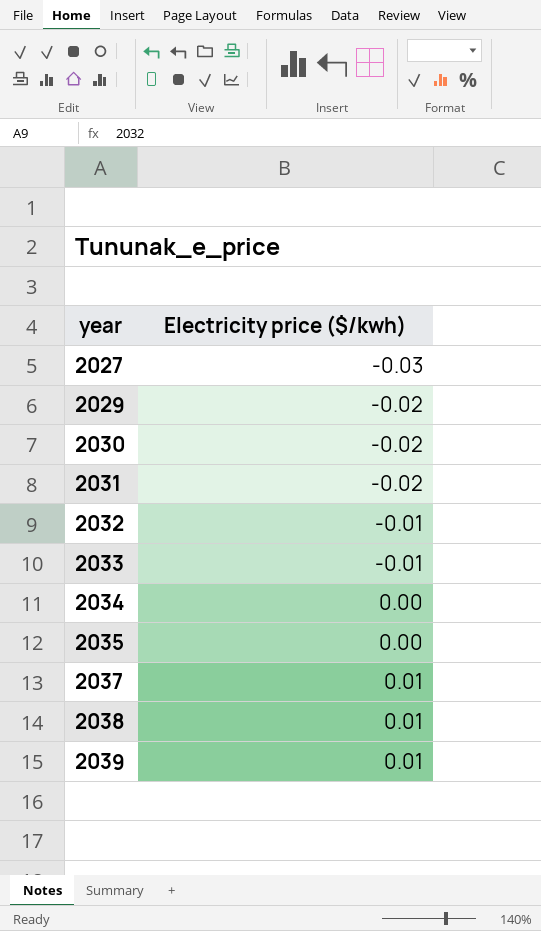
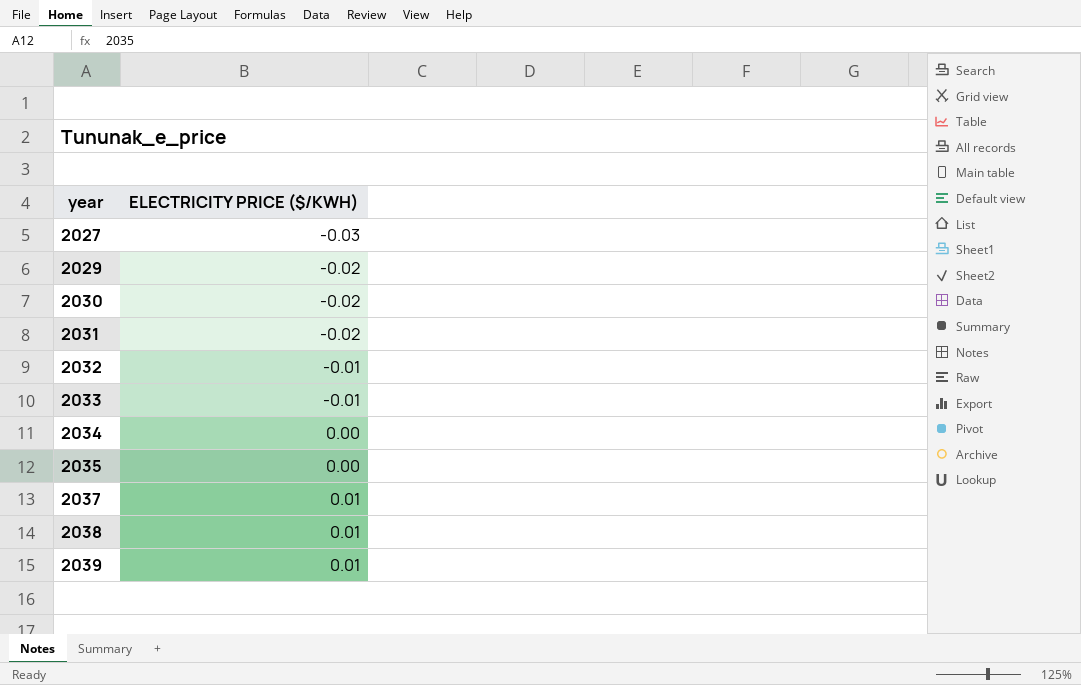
column name: Electricity price ($/kwh) -> ELECTRICITY PRICE ($/KWH)

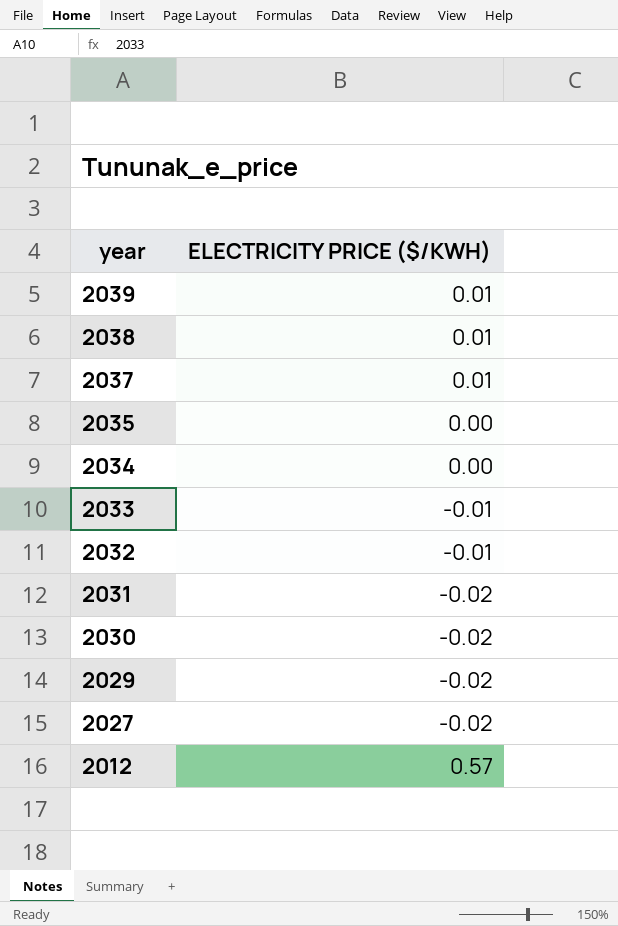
row order: year ascending -> year descending
2027 | ELECTRICITY PRICE ($/KWH): -0.03 -> -0.02
row 2012: none -> 0.57

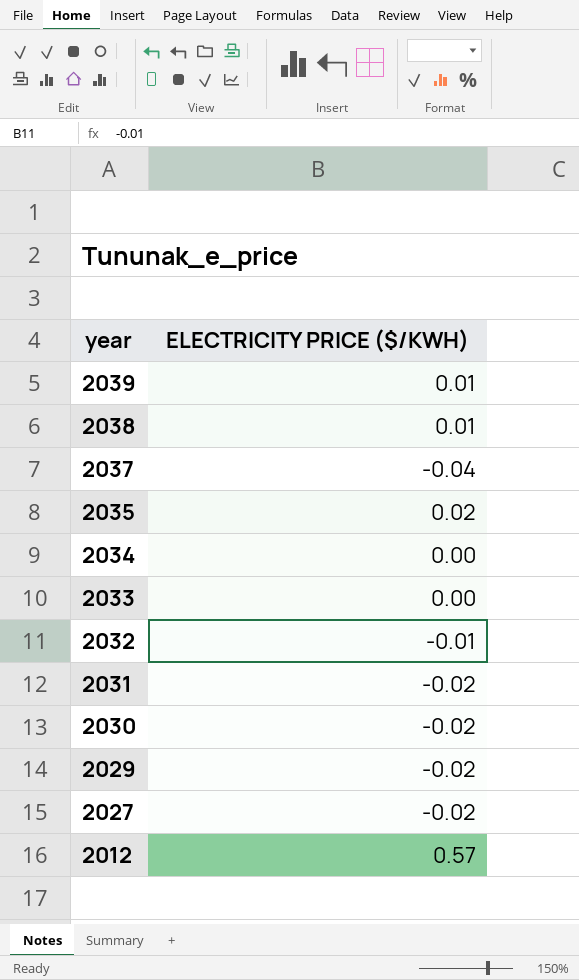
2037 | ELECTRICITY PRICE ($/KWH): 0.01 -> -0.04
2035 | ELECTRICITY PRICE ($/KWH): 0.00 -> 0.02
2033 | ELECTRICITY PRICE ($/KWH): -0.01 -> 0.00

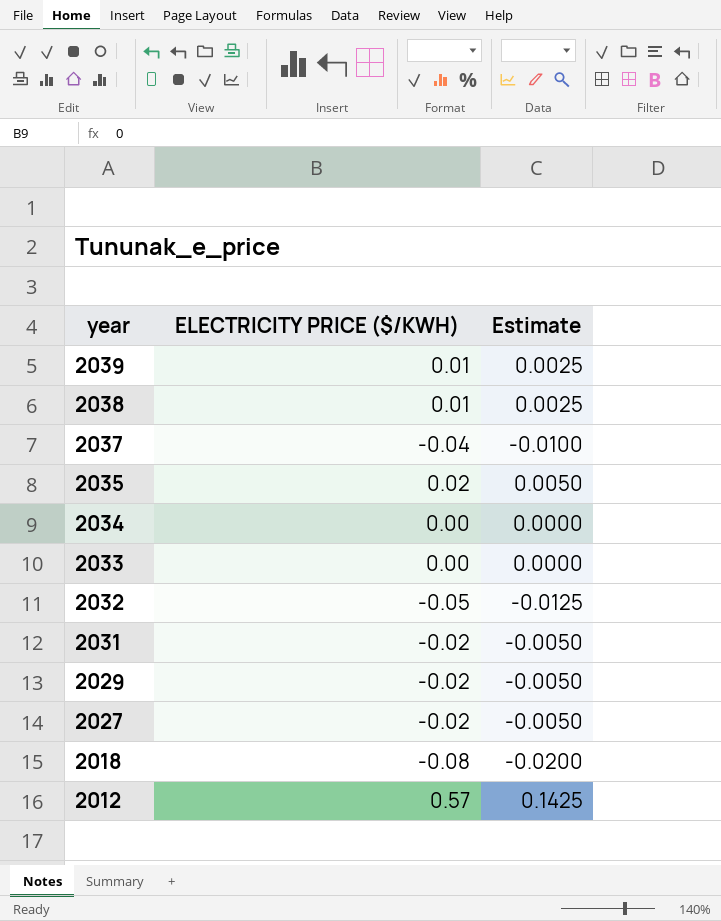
column Estimate | formula: none -> [ELECTRICITY PRICE ($/KWH)] * 0.25
row 2030: -0.02 -> none
2032 | ELECTRICITY PRICE ($/KWH): -0.01 -> -0.05
row 2018: none -> -0.08 | -0.0200

